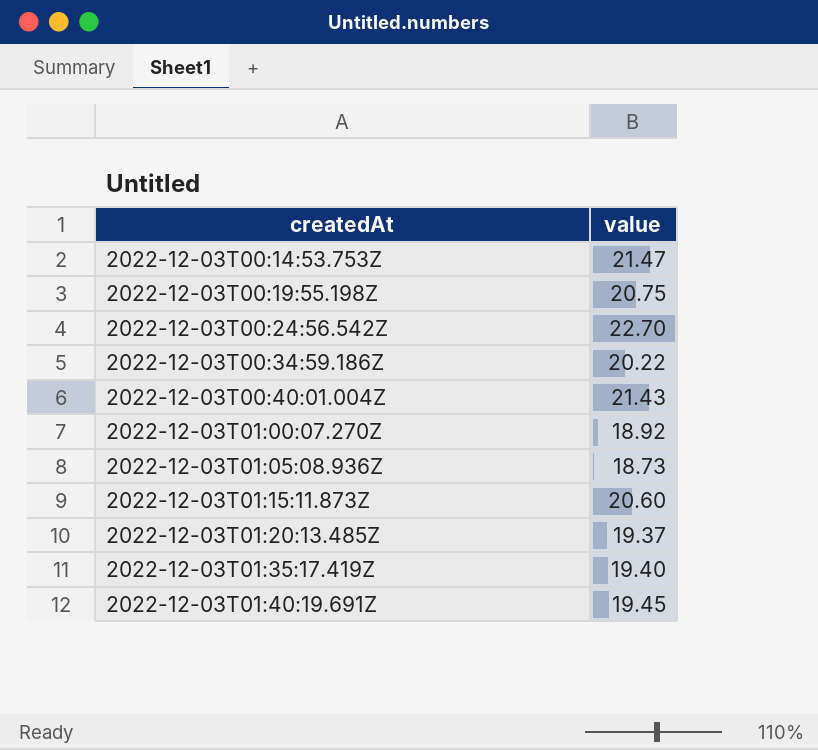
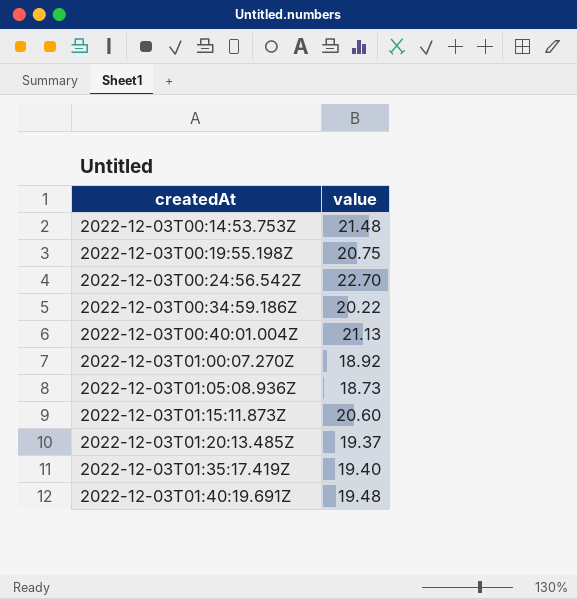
2022-12-03T00:14:53.753Z | value: 21.47 -> 21.48
2022-12-03T00:40:01.004Z | value: 21.43 -> 21.13
2022-12-03T01:40:19.691Z | value: 19.45 -> 19.48

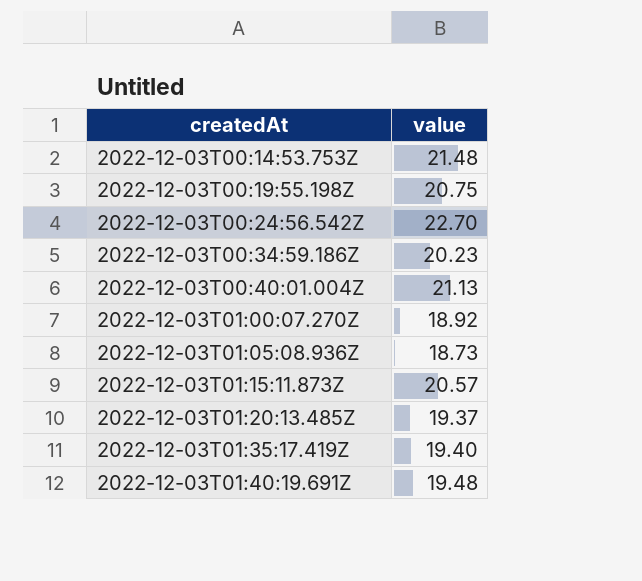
2022-12-03T00:34:59.186Z | value: 20.22 -> 20.23
2022-12-03T01:15:11.873Z | value: 20.60 -> 20.57

